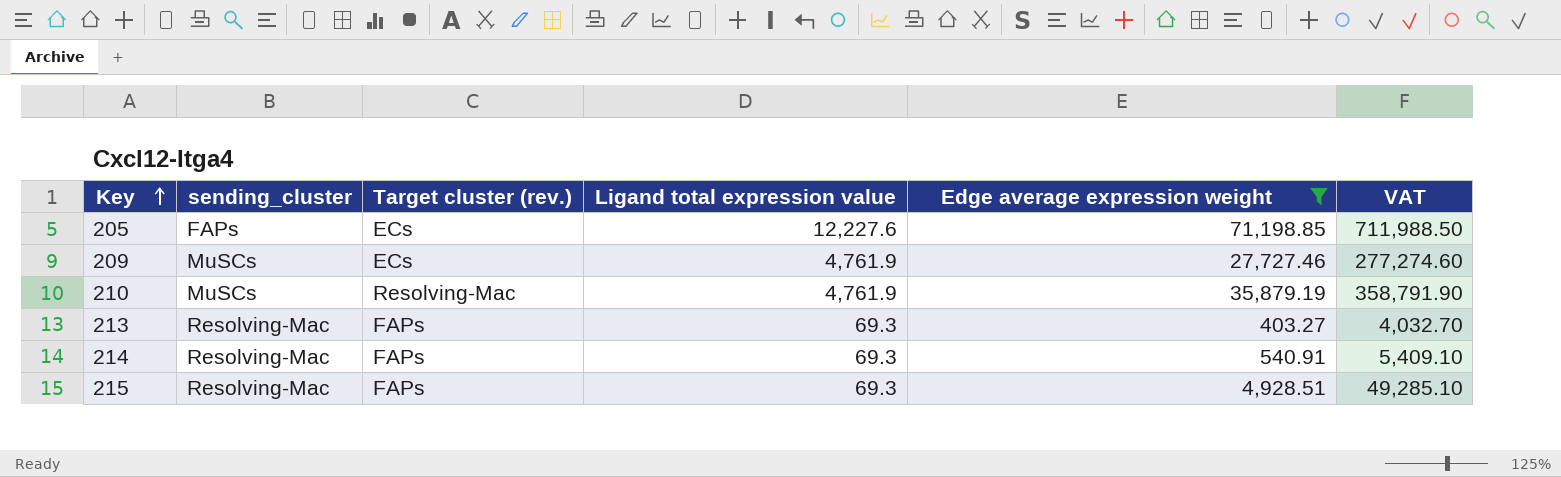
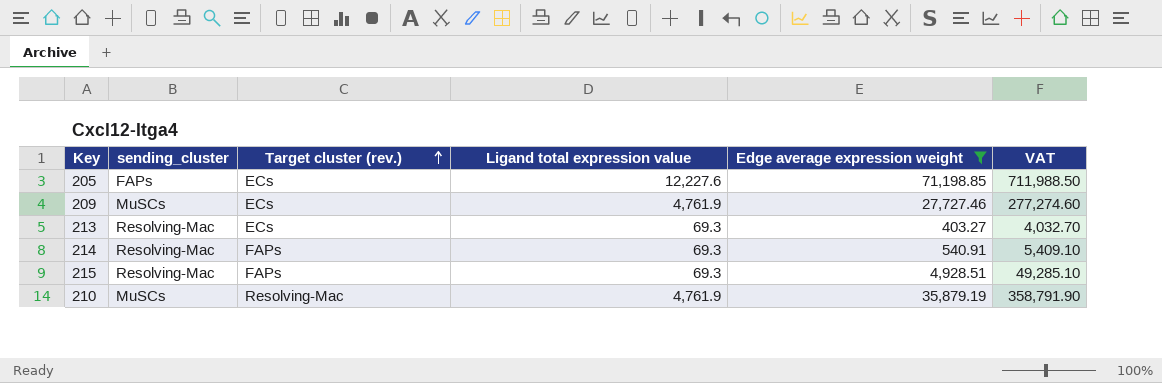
row order: Key ascending -> Target cluster (rev.) ascending
213 | Target cluster (rev.): FAPs -> ECs

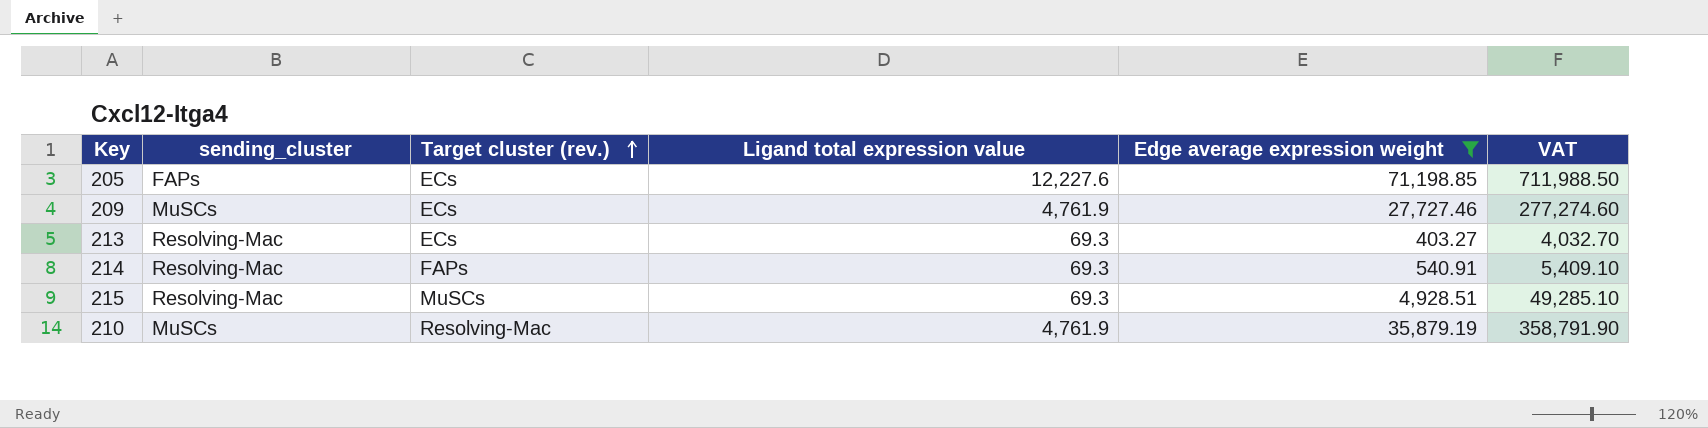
215 | Target cluster (rev.): FAPs -> MuSCs

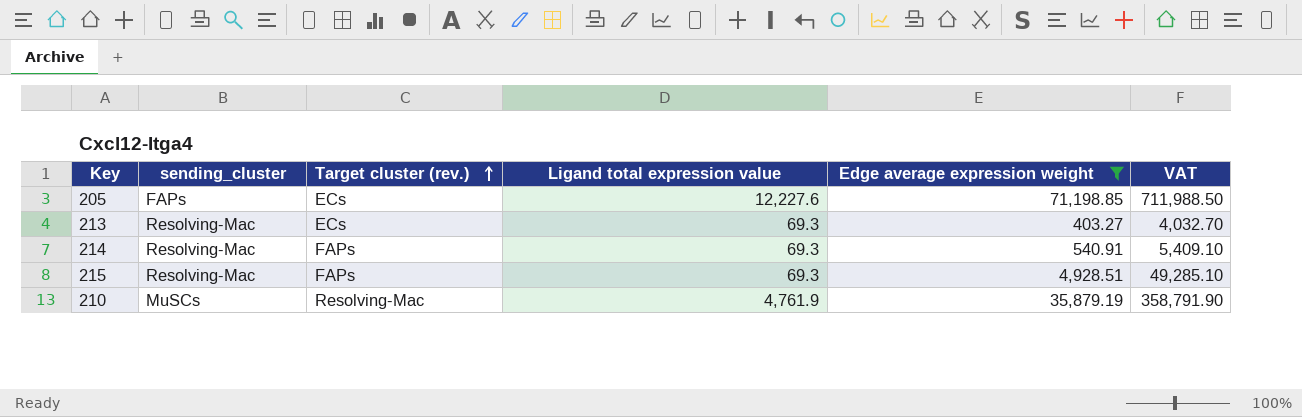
row 209: MuSCs | ECs | 4,761.9 | 27,727.46 | 277,274.60 -> none
215 | Target cluster (rev.): MuSCs -> FAPs

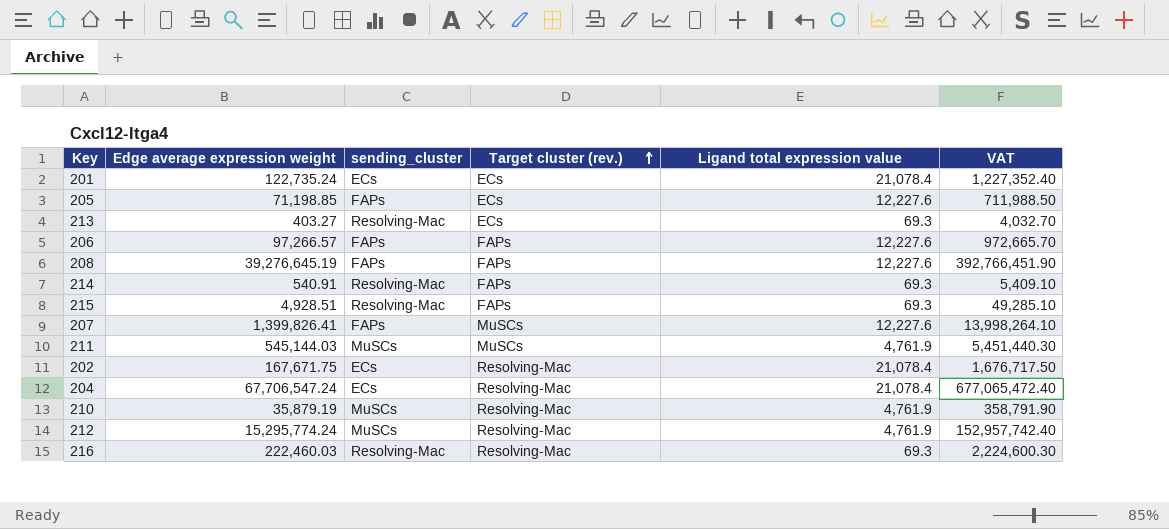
filter: Edge average expression weight <= 71,198.85 -> none
column Edge average expression weight | position: 5 -> 2

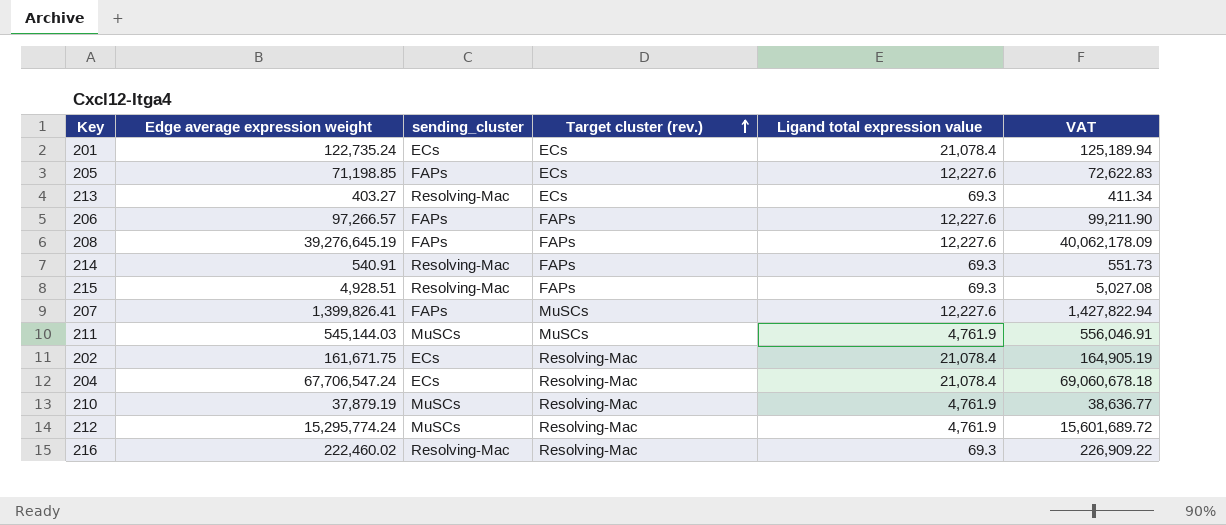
column VAT | formula: [Edge average expression weight] * 10 -> [Edge average expression weight] * 1.02
202 | Edge average expression weight: 167,671.75 -> 161,671.75
210 | Edge average expression weight: 35,879.19 -> 37,879.19
216 | Edge average expression weight: 222,460.03 -> 222,460.02

